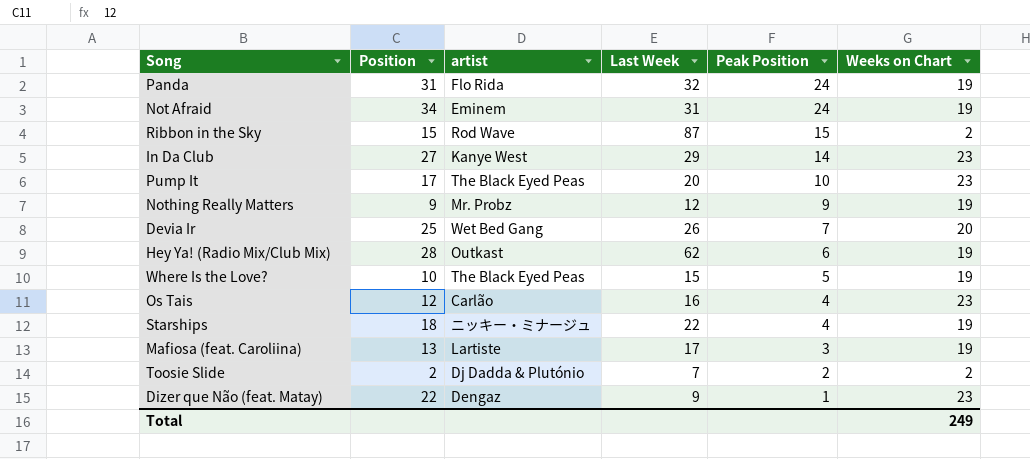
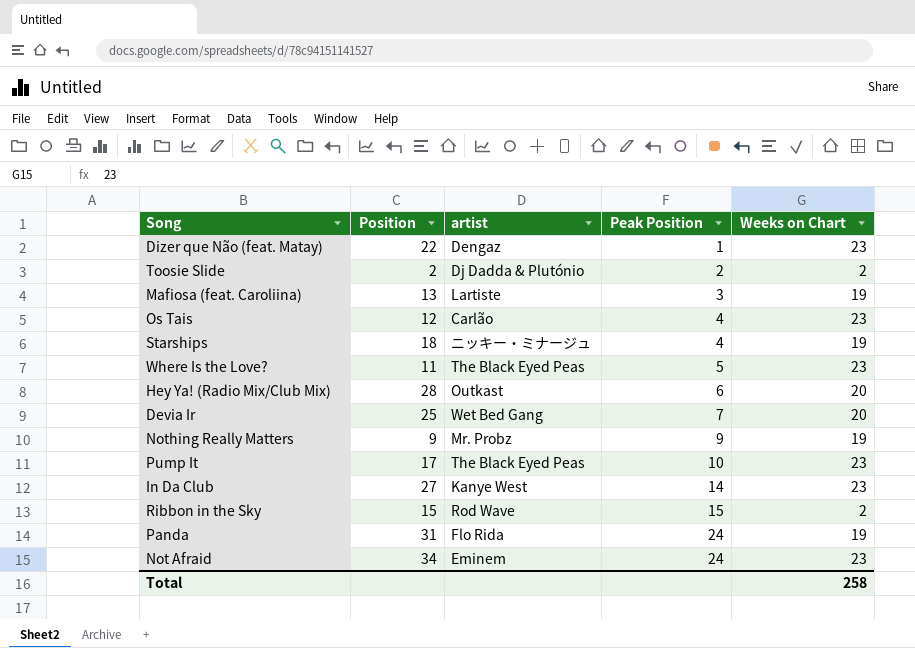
row order: Peak Position descending -> Peak Position ascending
column Last Week | position: 4 -> none
Where Is the Love? | Position: 10 -> 11
Where Is the Love? | Weeks on Chart: 19 -> 23
Hey Ya! (Radio Mix/Club Mix) | Weeks on Chart: 19 -> 20
Not Afraid | Weeks on Chart: 19 -> 23
Total | Weeks on Chart: 249 -> 258

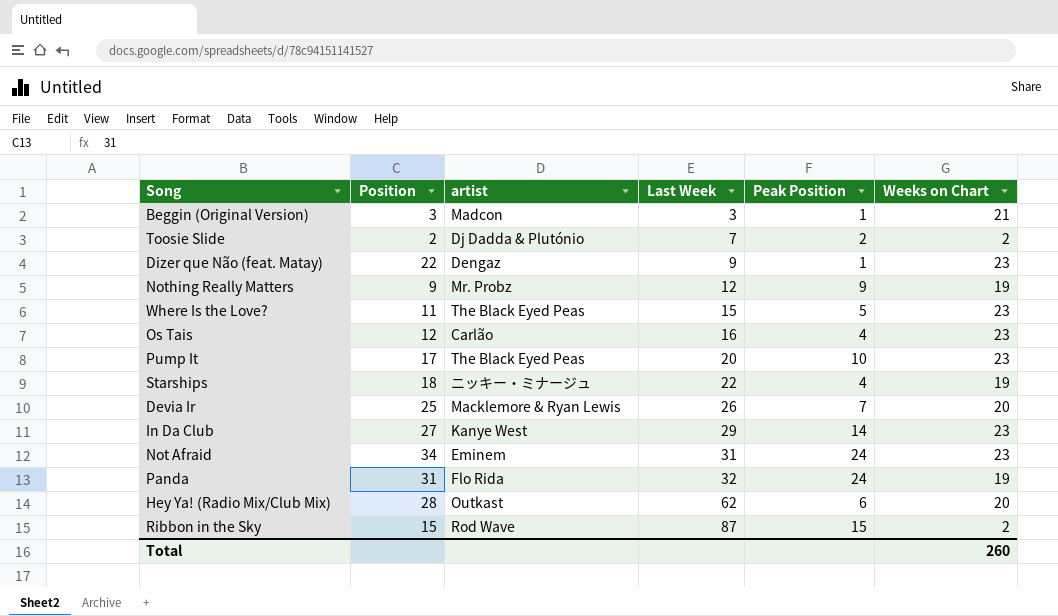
row order: Peak Position ascending -> Last Week ascending
column Last Week | position: none -> 4
row Mafiosa (feat. Caroliina): 13 | Lartiste | 3 | 19 -> none
row Beggin (Original Version): none -> 3 | Madcon | 3 | 1 | 21
Devia Ir | artist: Wet Bed Gang -> Macklemore & Ryan Lewis
Total | Weeks on Chart: 258 -> 260

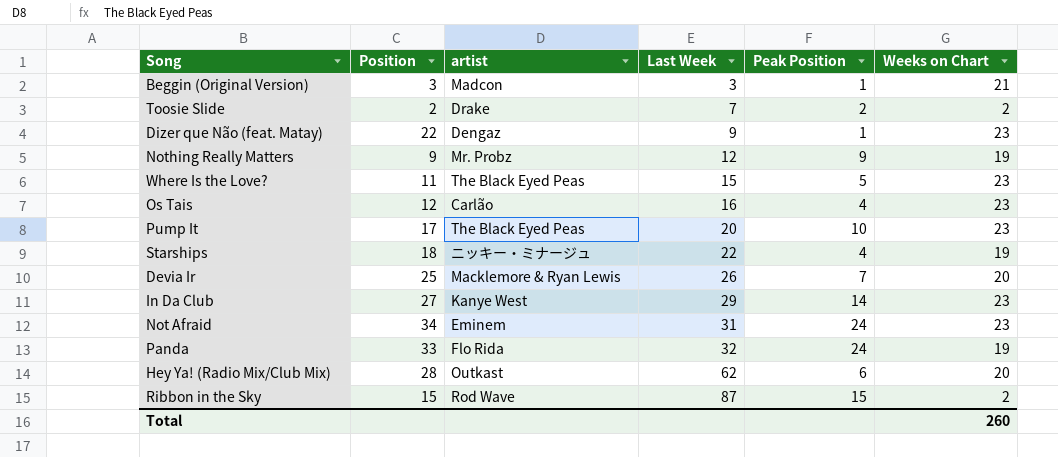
Toosie Slide | artist: Dj Dadda & Plutónio -> Drake
Panda | Position: 31 -> 33

